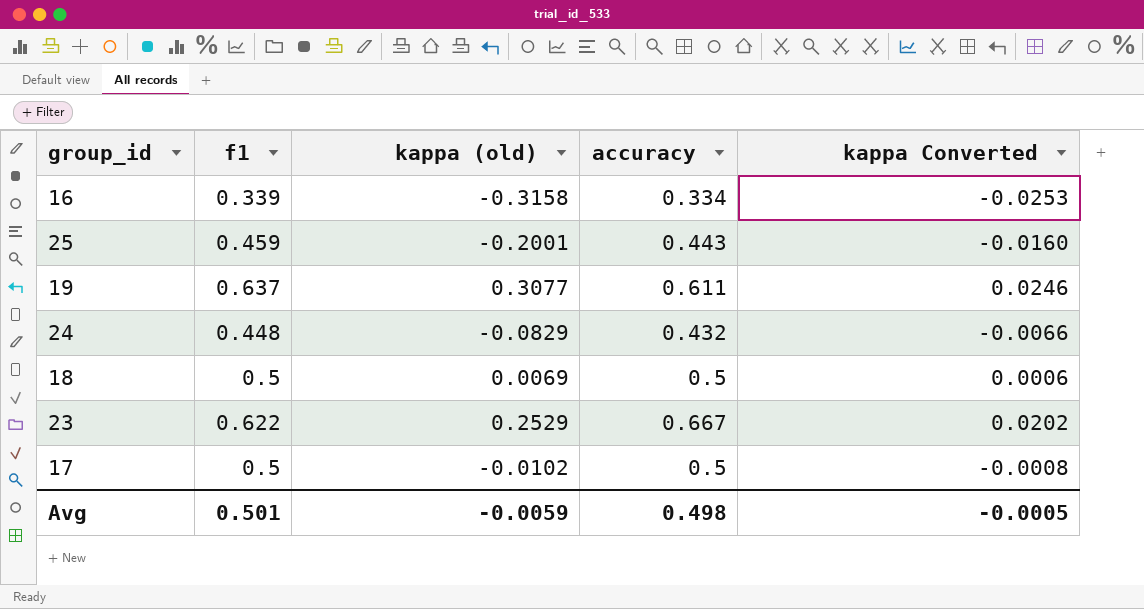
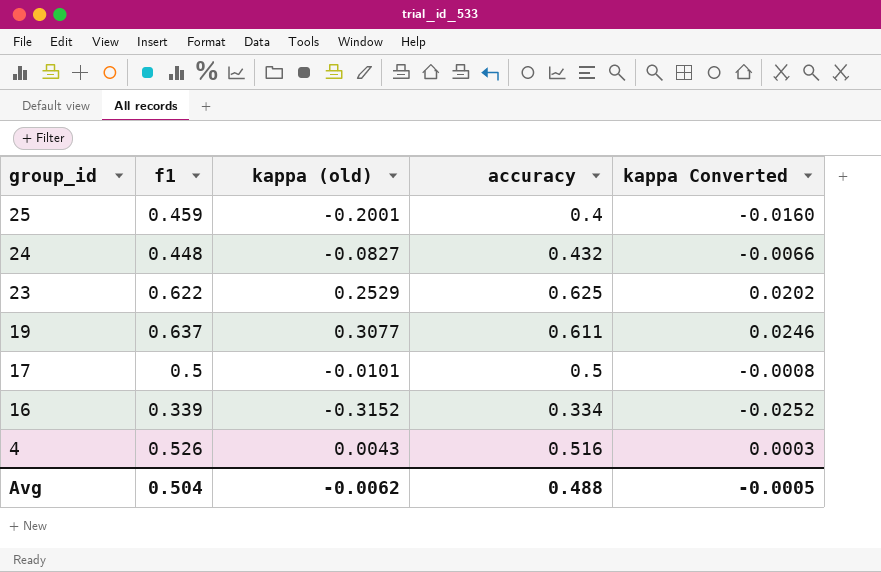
row order: none -> group_id descending
row 18: 0.5 | 0.0069 | 0.5 | 0.0006 -> none
25 | accuracy: 0.443 -> 0.4
24 | kappa (old): -0.0829 -> -0.0827
23 | accuracy: 0.667 -> 0.625
17 | kappa (old): -0.0102 -> -0.0101
16 | kappa (old): -0.3158 -> -0.3152
16 | kappa Converted: -0.0253 -> -0.0252
row 4: none -> 0.526 | 0.0043 | 0.516 | 0.0003
Avg | f1: 0.501 -> 0.504
Avg | kappa (old): -0.0059 -> -0.0062
Avg | accuracy: 0.498 -> 0.488

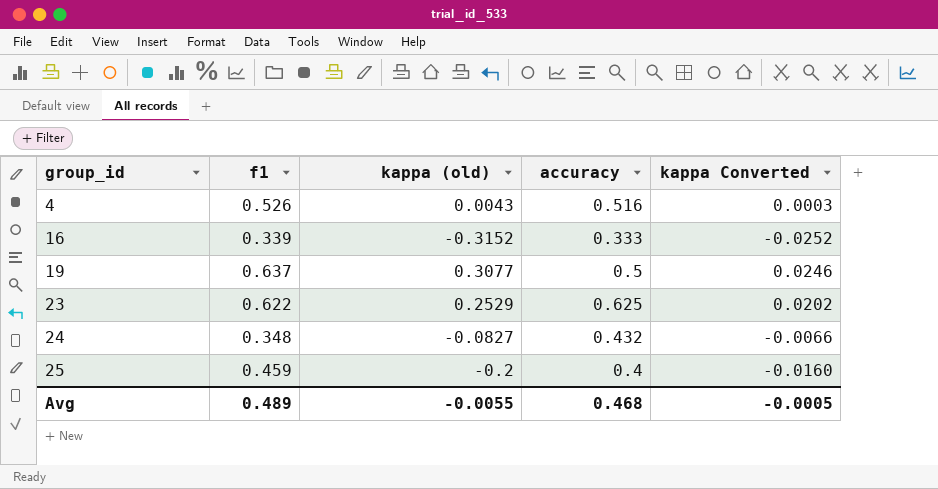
row order: group_id descending -> group_id ascending
row 17: 0.5 | -0.0101 | 0.5 | -0.0008 -> none
16 | accuracy: 0.334 -> 0.333
19 | accuracy: 0.611 -> 0.5
24 | f1: 0.448 -> 0.348
25 | kappa (old): -0.2001 -> -0.2
Avg | f1: 0.504 -> 0.489
Avg | kappa (old): -0.0062 -> -0.0055
Avg | accuracy: 0.488 -> 0.468

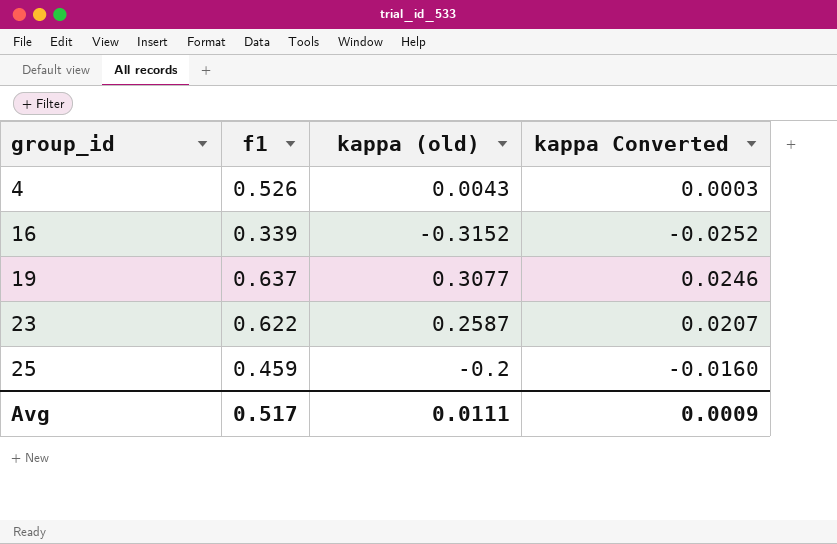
column accuracy | position: 4 -> none
row 24: 0.348 | -0.0827 | 0.432 | -0.0066 -> none
23 | kappa (old): 0.2529 -> 0.2587
23 | kappa Converted: 0.0202 -> 0.0207
Avg | f1: 0.489 -> 0.517
Avg | kappa (old): -0.0055 -> 0.0111
Avg | kappa Converted: -0.0005 -> 0.0009

